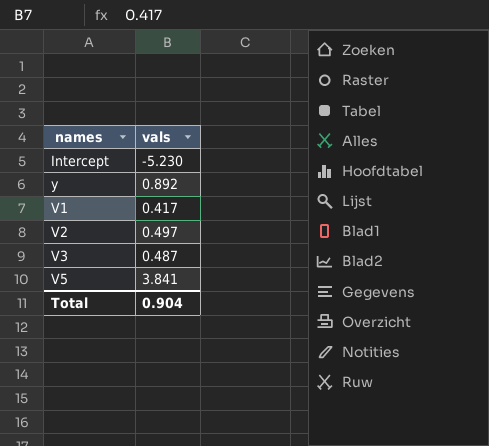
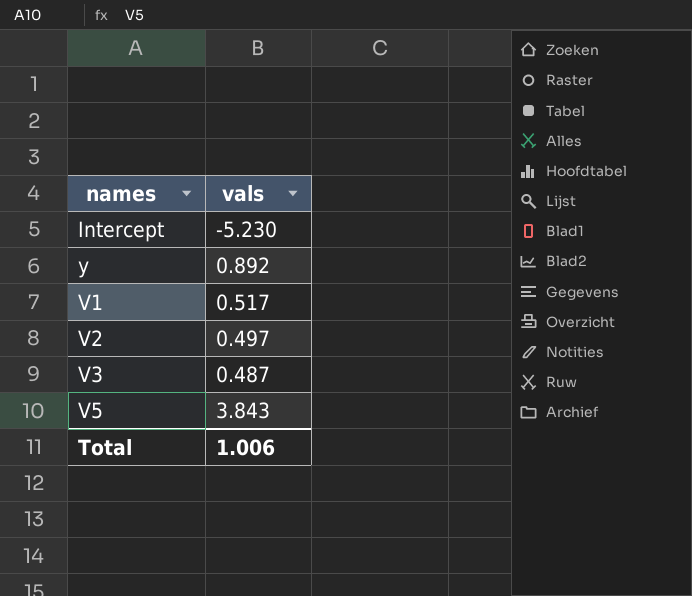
V1 | vals: 0.417 -> 0.517
V5 | vals: 3.841 -> 3.843
Total | vals: 0.904 -> 1.006

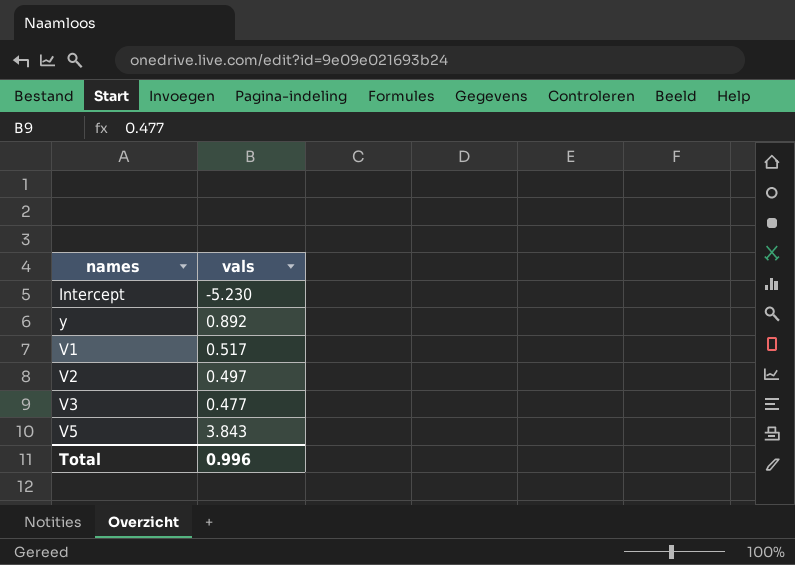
V3 | vals: 0.487 -> 0.477
Total | vals: 1.006 -> 0.996

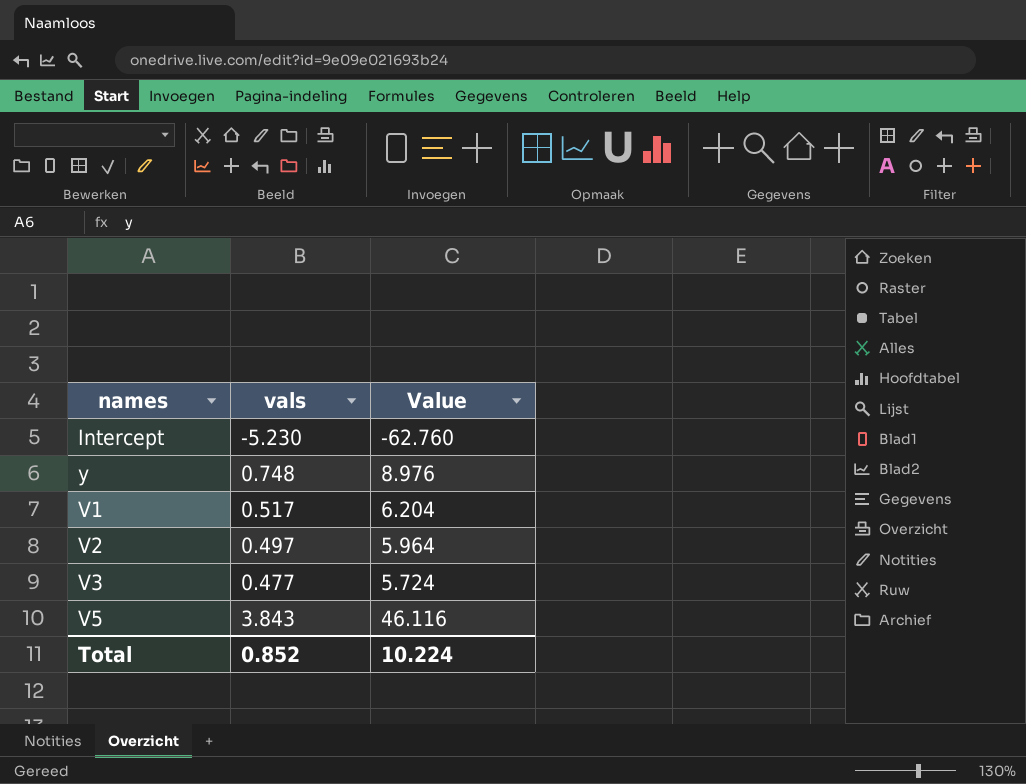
column Value | formula: none -> [vals] * 12
y | vals: 0.892 -> 0.748
Total | vals: 0.996 -> 0.852

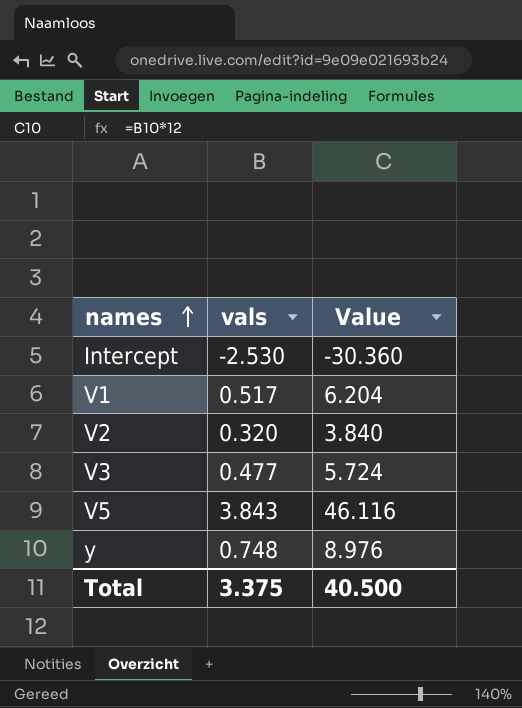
row order: none -> names ascending
Intercept | vals: -5.230 -> -2.530
Intercept | Value: -62.760 -> -30.360
V2 | vals: 0.497 -> 0.320
V2 | Value: 5.964 -> 3.840
Total | vals: 0.852 -> 3.375
Total | Value: 10.224 -> 40.500

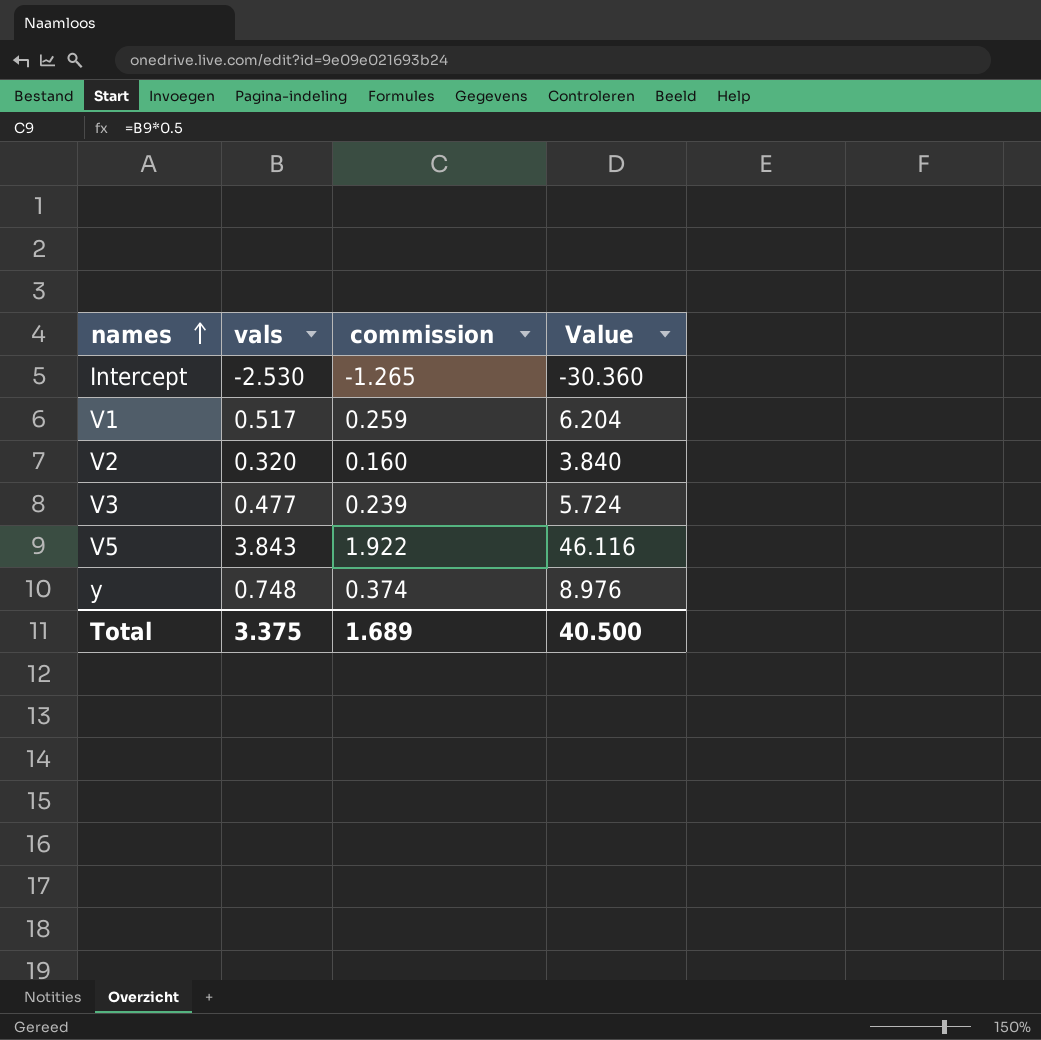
column commission | formula: none -> [vals] * 0.5

